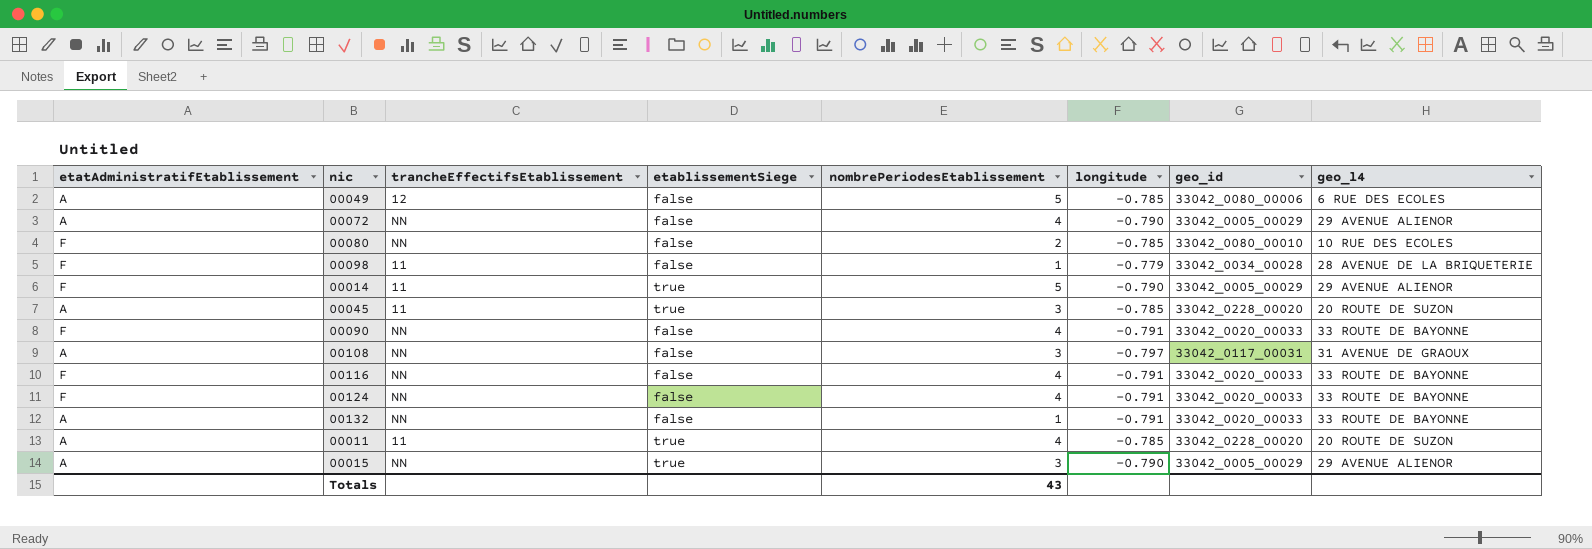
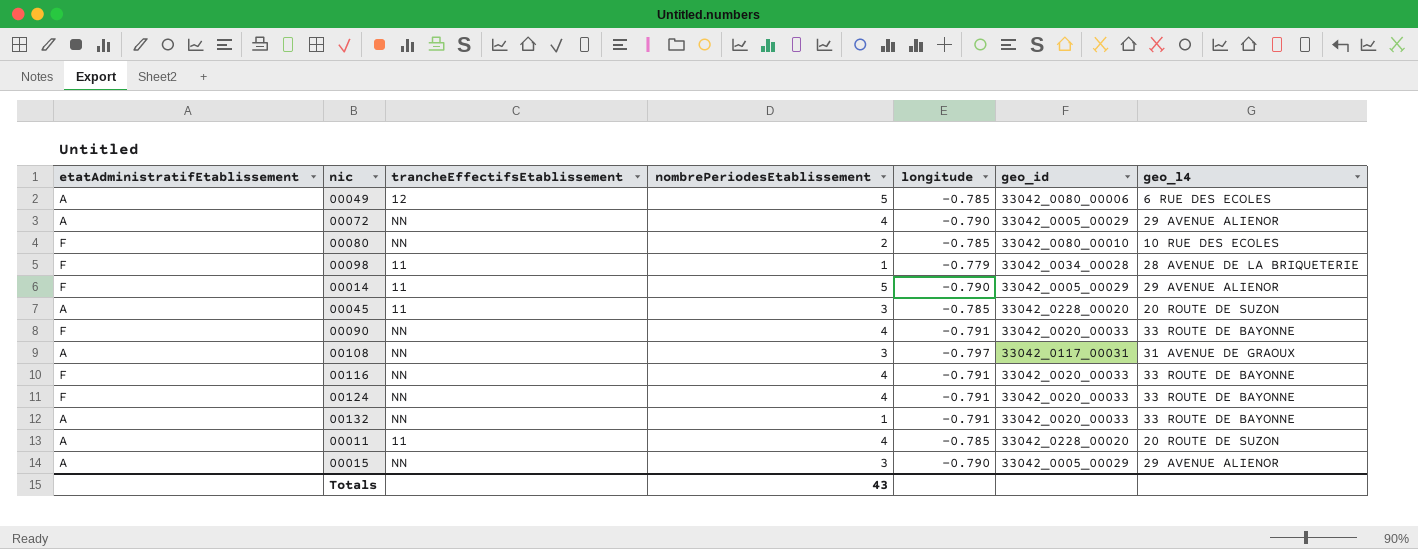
column etablissementSiege | position: 4 -> none

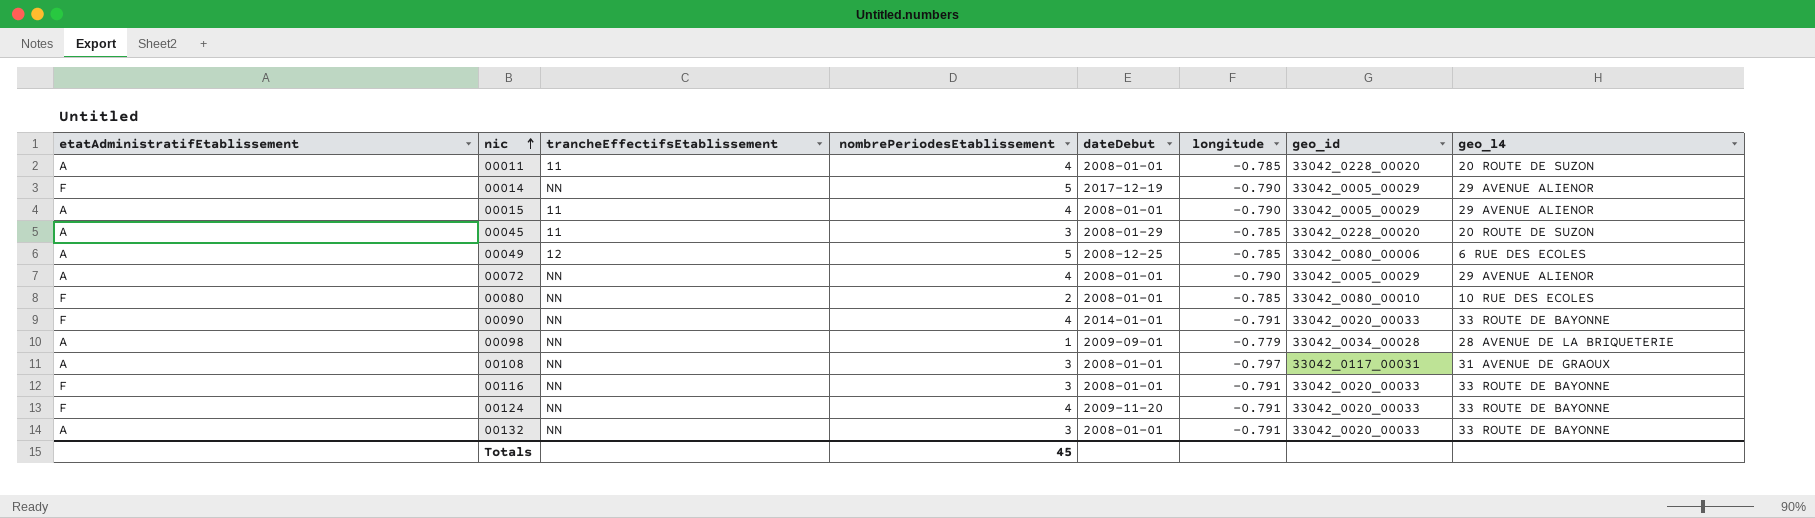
row order: none -> nic ascending
column dateDebut | position: none -> 5
00014 | trancheEffectifsEtablissement: 11 -> NN
00015 | trancheEffectifsEtablissement: NN -> 11
00015 | nombrePeriodesEtablissement: 3 -> 4
00098 | etatAdministratifEtablissement: F -> A
00098 | trancheEffectifsEtablissement: 11 -> NN
00116 | nombrePeriodesEtablissement: 4 -> 3
00132 | nombrePeriodesEtablissement: 1 -> 3
Totals | nombrePeriodesEtablissement: 43 -> 45

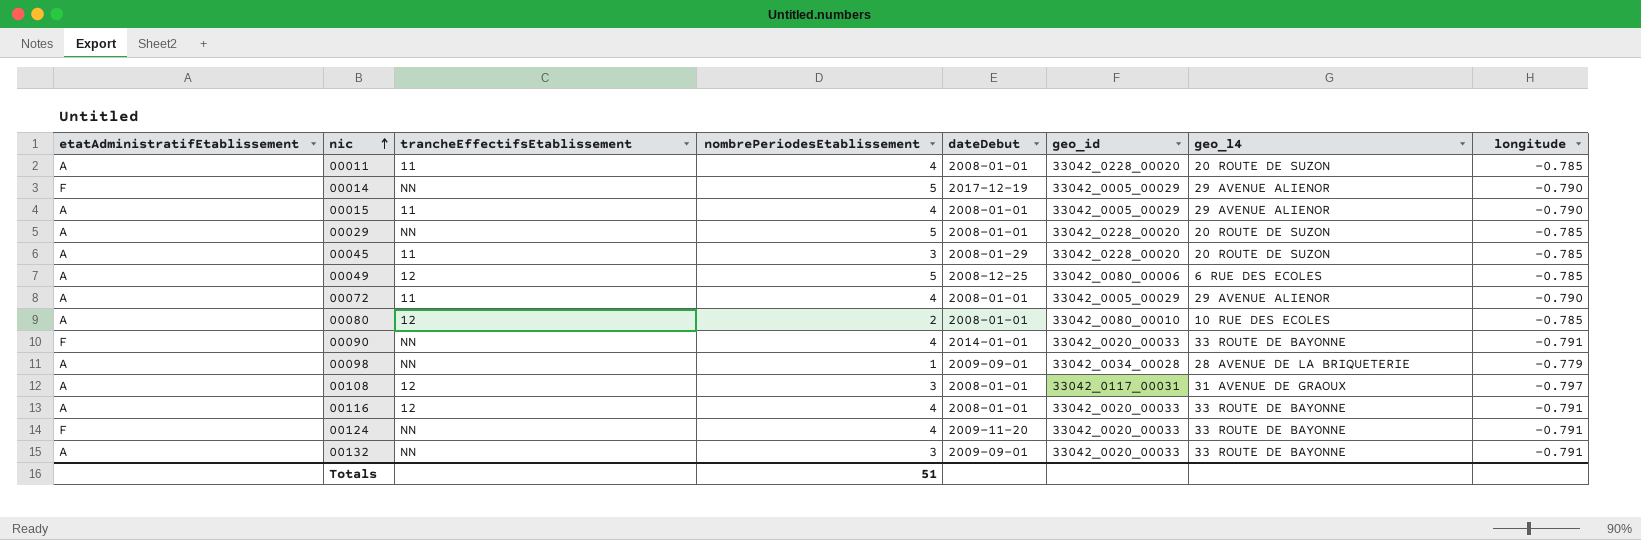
column longitude | position: 6 -> 8
row 00029: none -> A | NN | 5 | 2008-01-01 | 33042_0228_00020 | 20 ROUTE DE SUZON | -0.785
00072 | trancheEffectifsEtablissement: NN -> 11
00080 | etatAdministratifEtablissement: F -> A
00080 | trancheEffectifsEtablissement: NN -> 12
00108 | trancheEffectifsEtablissement: NN -> 12
00116 | etatAdministratifEtablissement: F -> A
00116 | trancheEffectifsEtablissement: NN -> 12
00116 | nombrePeriodesEtablissement: 3 -> 4
00132 | dateDebut: 2008-01-01 -> 2009-09-01
Totals | nombrePeriodesEtablissement: 45 -> 51

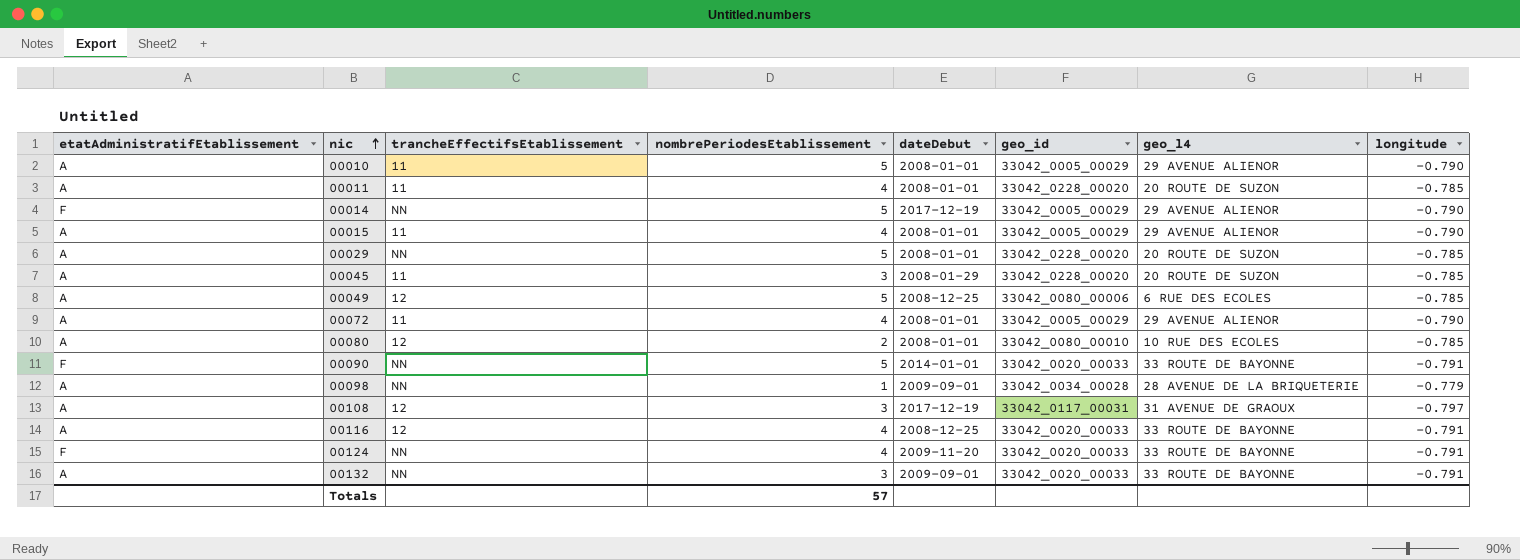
row 00010: none -> A | 11 | 5 | 2008-01-01 | 33042_0005_00029 | 29 AVENUE ALIENOR | -0.790
00090 | nombrePeriodesEtablissement: 4 -> 5
00108 | dateDebut: 2008-01-01 -> 2017-12-19
00116 | dateDebut: 2008-01-01 -> 2008-12-25
Totals | nombrePeriodesEtablissement: 51 -> 57

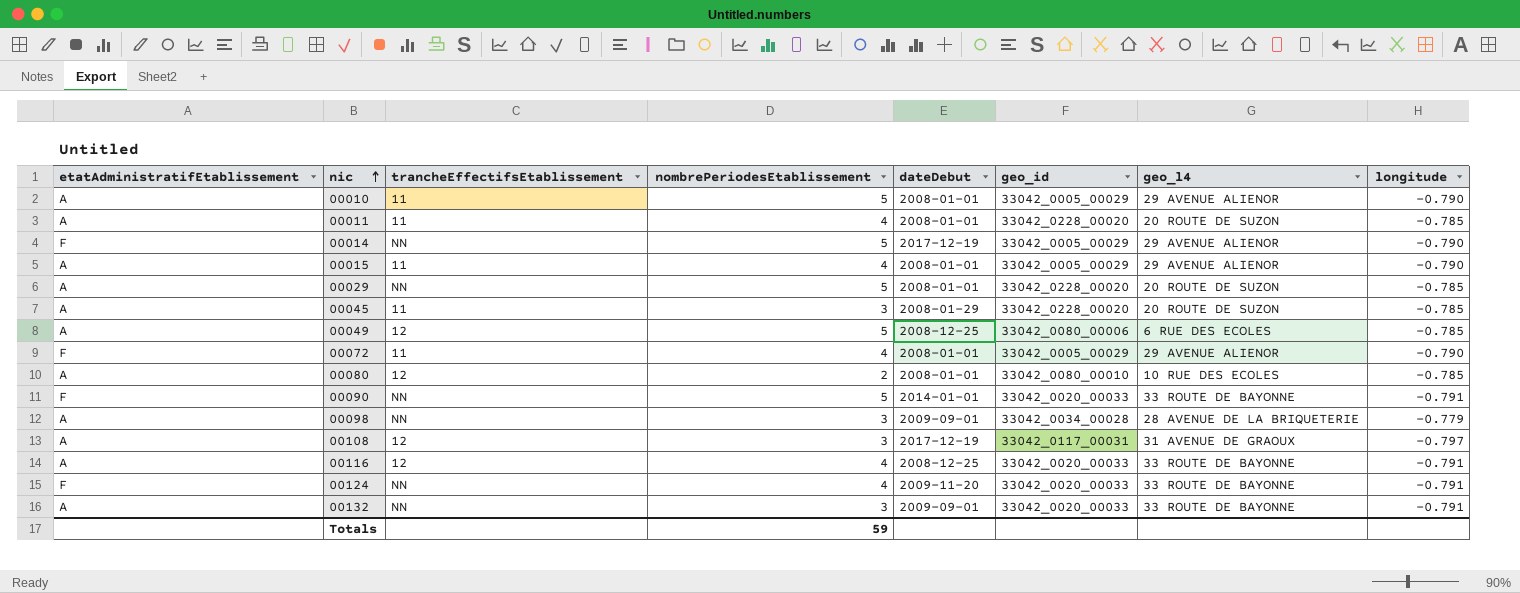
00072 | etatAdministratifEtablissement: A -> F
00098 | nombrePeriodesEtablissement: 1 -> 3
Totals | nombrePeriodesEtablissement: 57 -> 59

